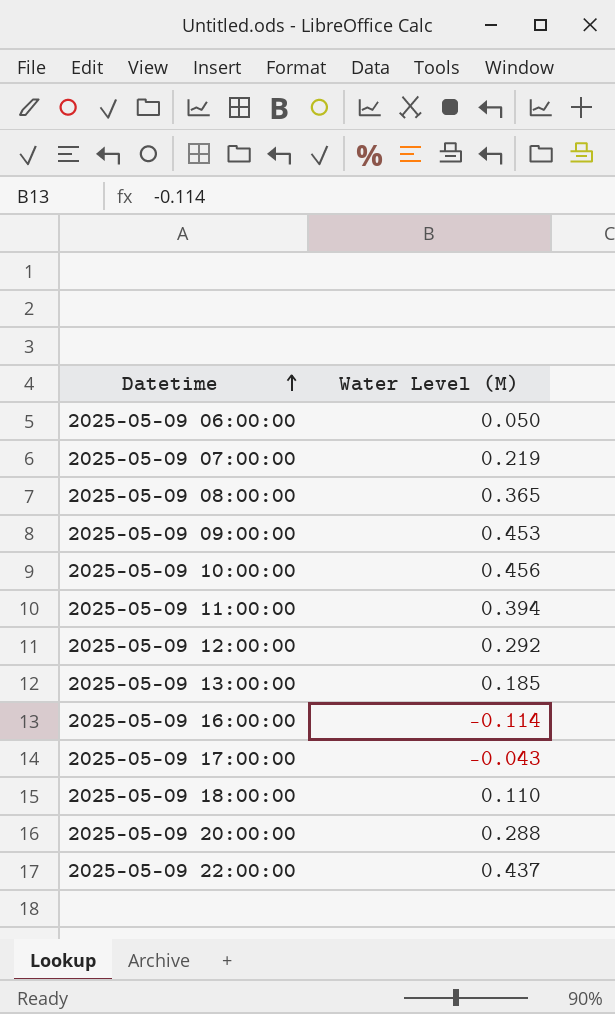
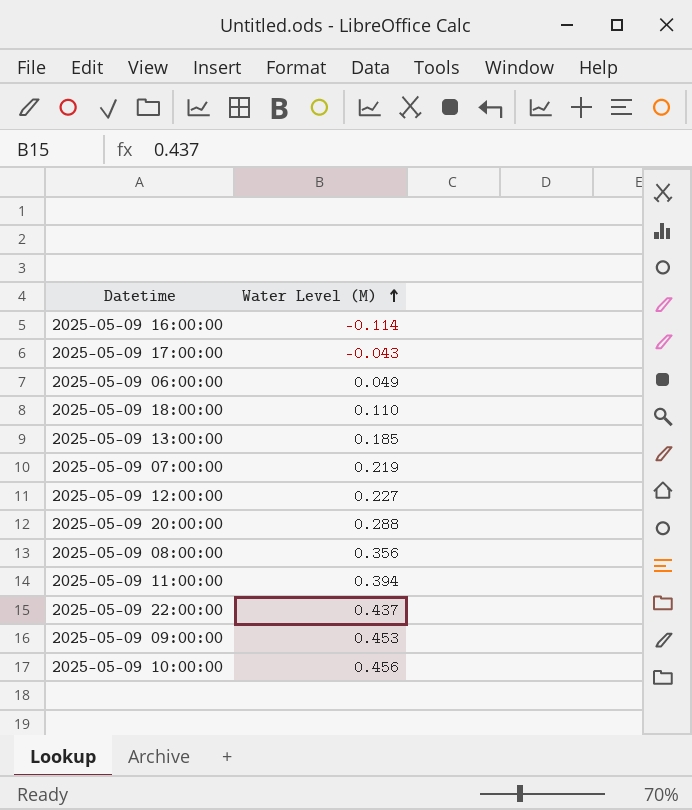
row order: Datetime ascending -> Water Level (M) ascending
2025-05-09 06:00:00 | Water Level (M): 0.050 -> 0.049
2025-05-09 12:00:00 | Water Level (M): 0.292 -> 0.227
2025-05-09 08:00:00 | Water Level (M): 0.365 -> 0.356

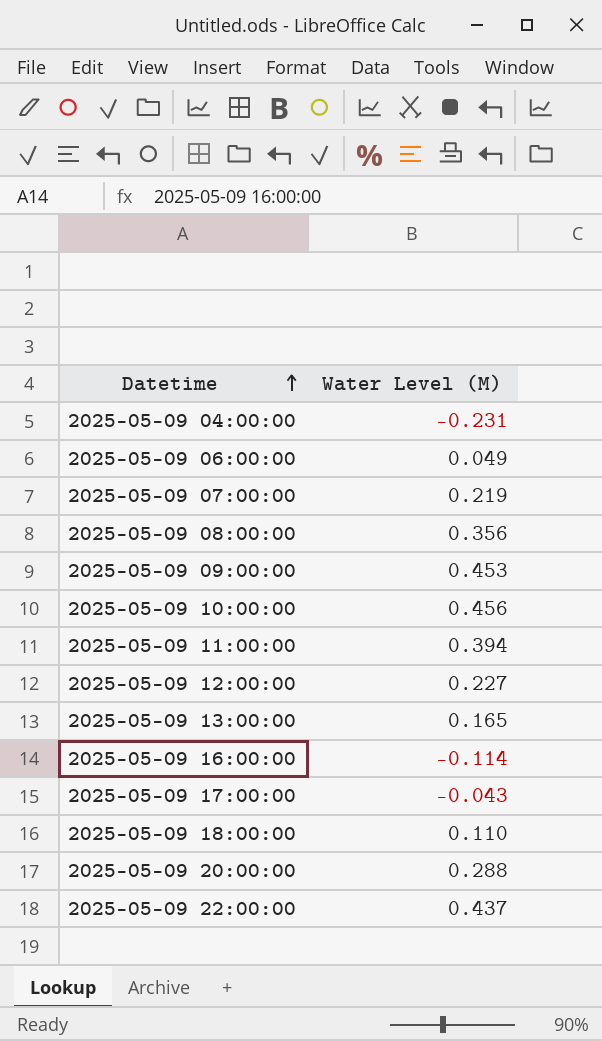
row order: Water Level (M) ascending -> Datetime ascending
row 2025-05-09 04:00:00: none -> -0.231
2025-05-09 13:00:00 | Water Level (M): 0.185 -> 0.165

